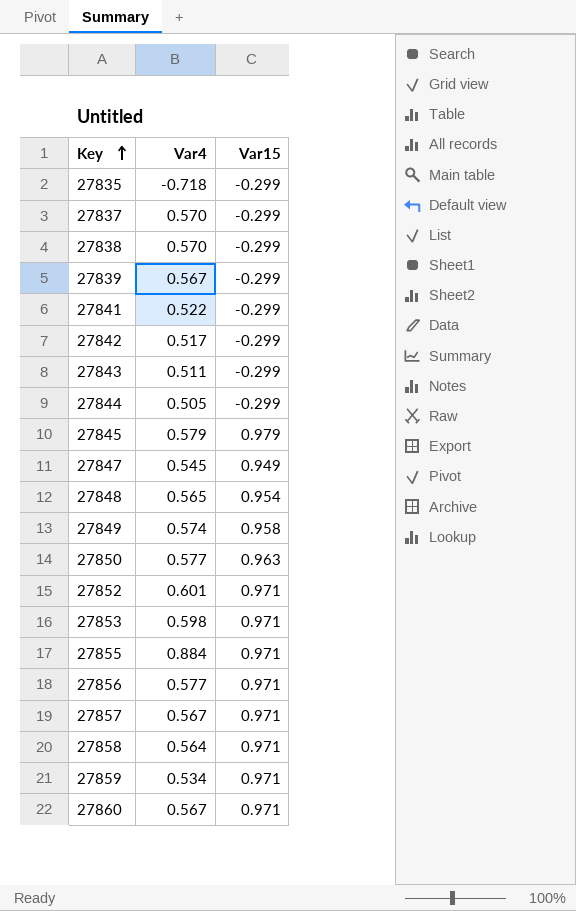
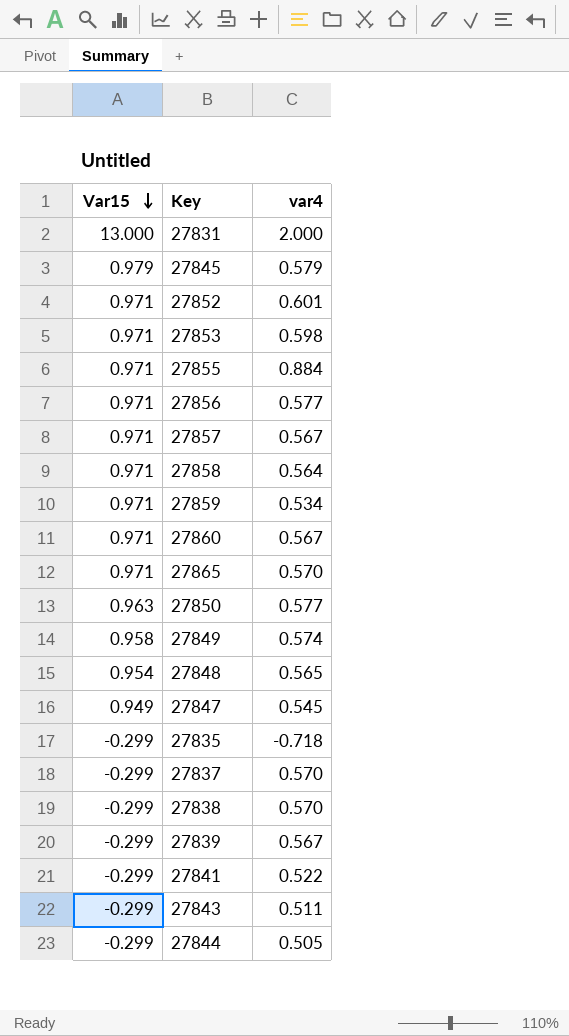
row order: Key ascending -> Var15 descending
column Var15 | position: 3 -> 1
column name: Var4 -> var4
row 27842: 0.517 | -0.299 -> none
row 27831: none -> 13.000 | 2.000
row 27865: none -> 0.971 | 0.570

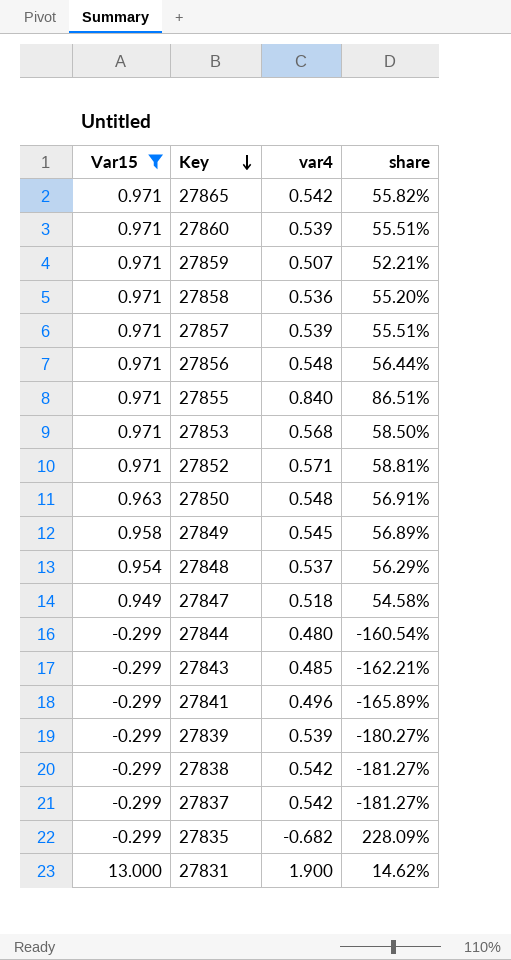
filter: none -> Var15 != 0.979
row order: Var15 descending -> Key descending
column share | formula: none -> [var4] / [Var15]
27865 | var4: 0.570 -> 0.542
27860 | var4: 0.567 -> 0.539
27859 | var4: 0.534 -> 0.507
27858 | var4: 0.564 -> 0.536
27857 | var4: 0.567 -> 0.539
27856 | var4: 0.577 -> 0.548
27855 | var4: 0.884 -> 0.840
27853 | var4: 0.598 -> 0.568
27852 | var4: 0.601 -> 0.571
27850 | var4: 0.577 -> 0.548
27849 | var4: 0.574 -> 0.545
27848 | var4: 0.565 -> 0.537
27847 | var4: 0.545 -> 0.518
27844 | var4: 0.505 -> 0.480
27843 | var4: 0.511 -> 0.485
27841 | var4: 0.522 -> 0.496
27839 | var4: 0.567 -> 0.539
27838 | var4: 0.570 -> 0.542
27837 | var4: 0.570 -> 0.542
27835 | var4: -0.718 -> -0.682
27831 | var4: 2.000 -> 1.900

